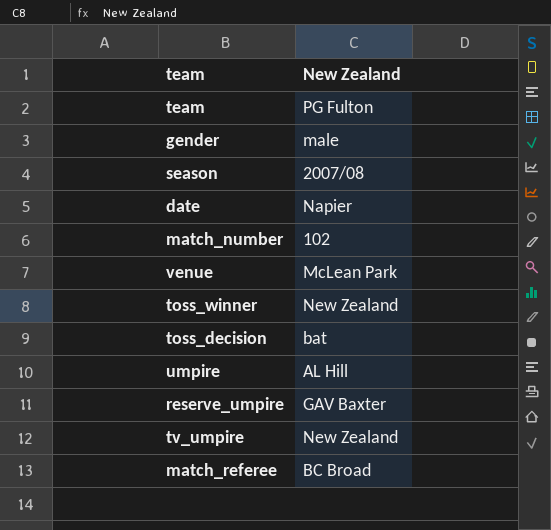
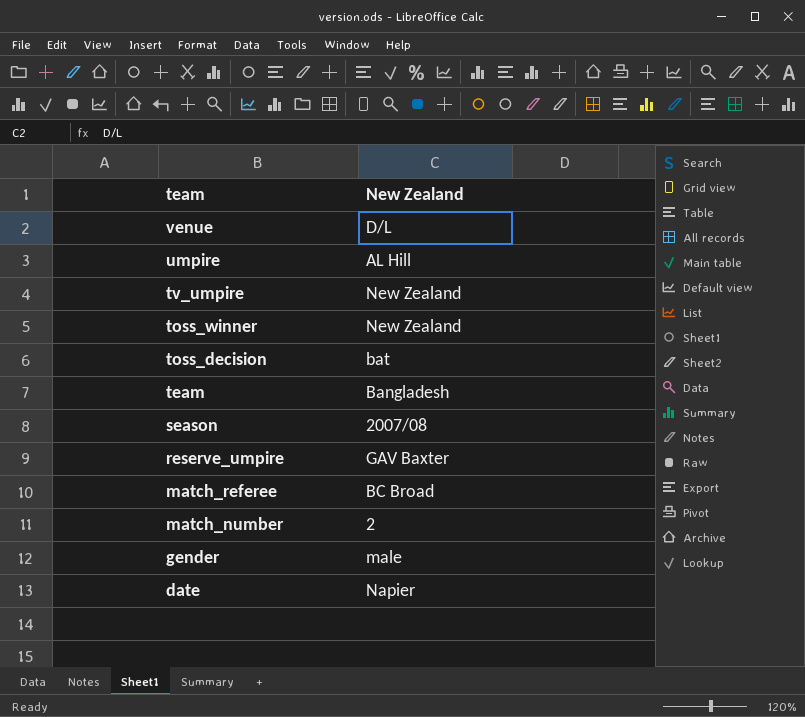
row order: none -> team descending
venue | New Zealand: McLean Park -> D/L
team | New Zealand: PG Fulton -> Bangladesh
match_number | New Zealand: 102 -> 2

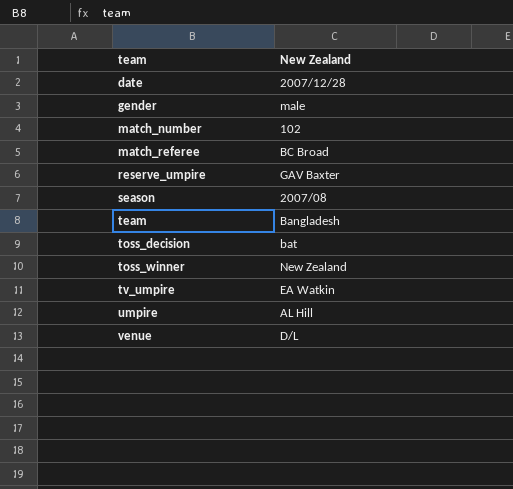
row order: team descending -> team ascending
date | New Zealand: Napier -> 2007/12/28
match_number | New Zealand: 2 -> 102
tv_umpire | New Zealand: New Zealand -> EA Watkin

